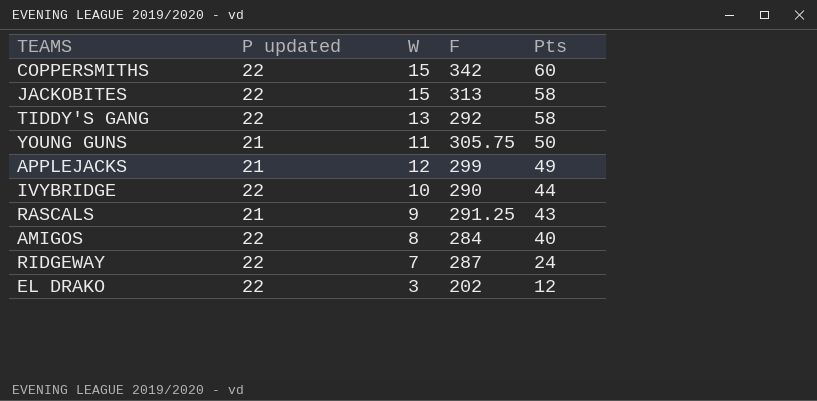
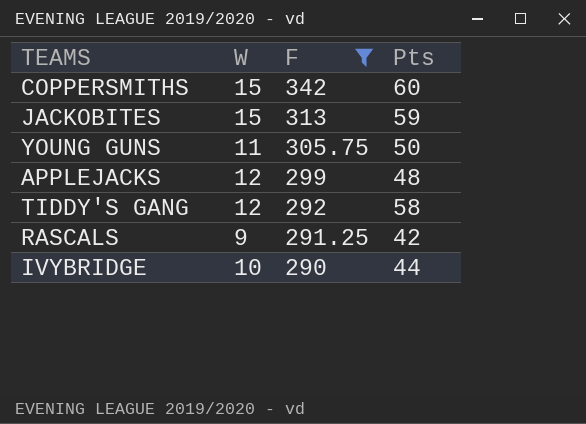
filter: none -> F >= 290
row order: Pts descending -> F descending
column P updated | position: 2 -> none
JACKOBITES | Pts: 58 -> 59
APPLEJACKS | Pts: 49 -> 48
TIDDY'S GANG | W: 13 -> 12
RASCALS | Pts: 43 -> 42

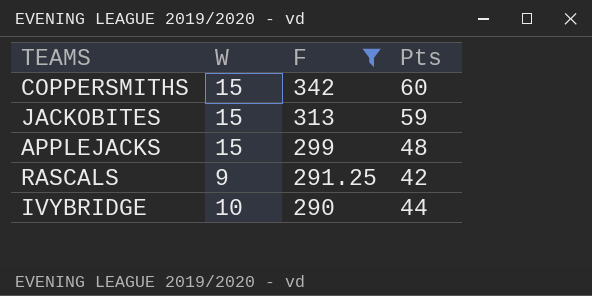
row YOUNG GUNS: 11 | 305.75 | 50 -> none
row TIDDY'S GANG: 12 | 292 | 58 -> none
APPLEJACKS | W: 12 -> 15

